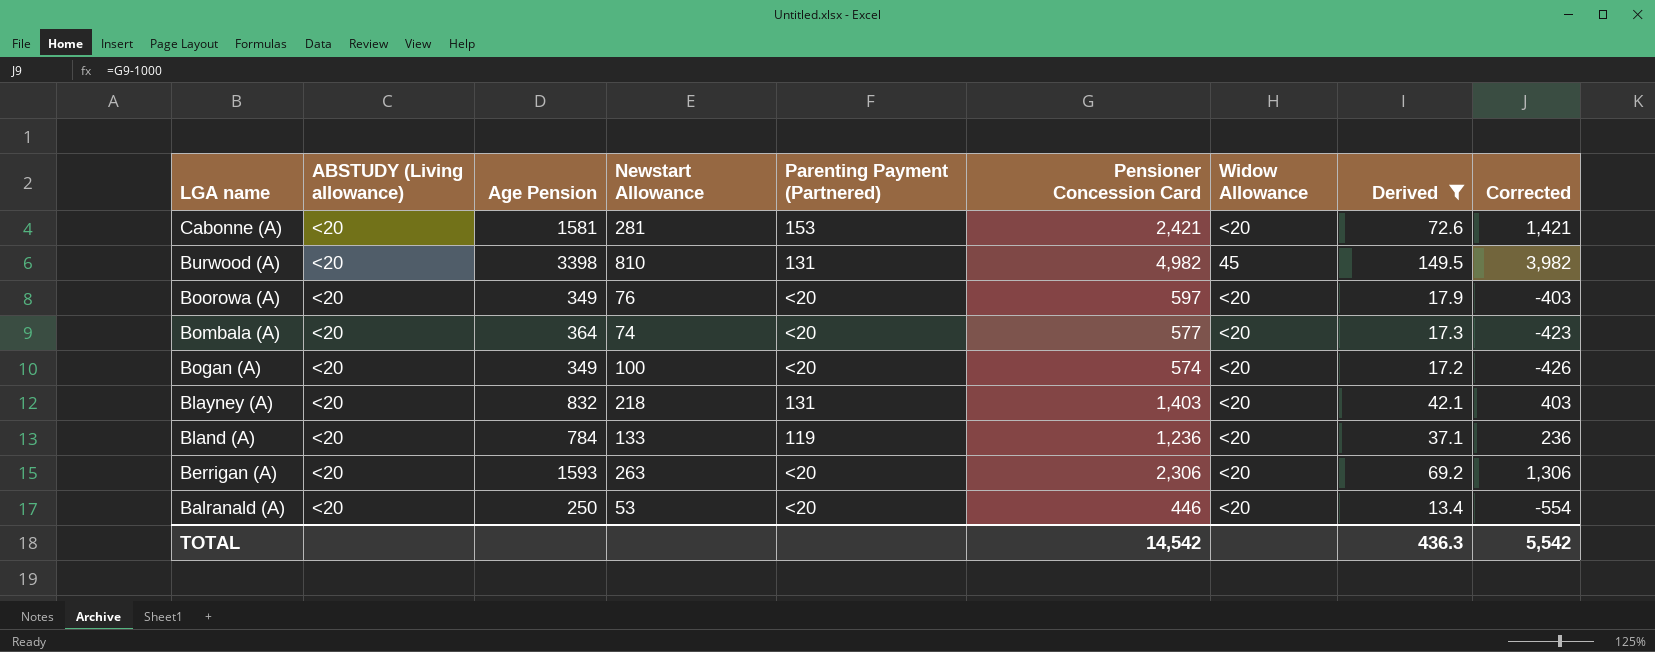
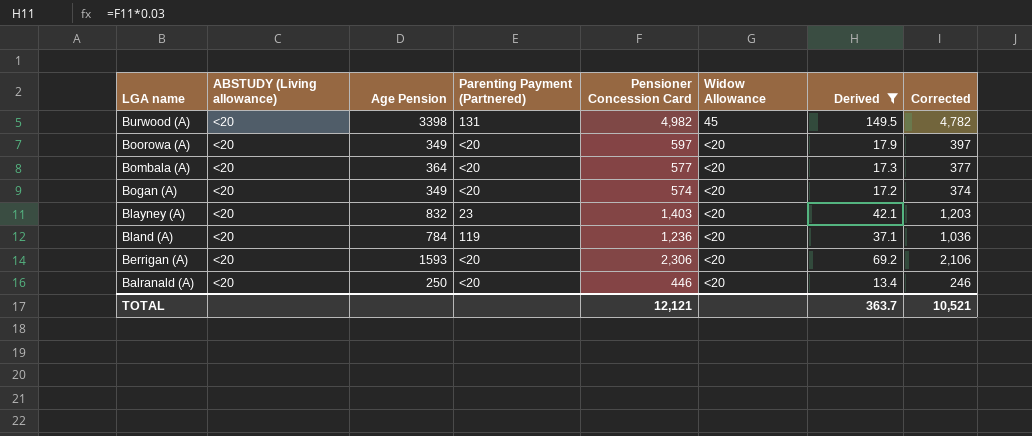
column Newstart Allowance | position: 4 -> none
column Corrected | formula: [Pensioner Concession Card] - 1000 -> [Pensioner Concession Card] - 200
row Cabonne (A): <20 | 1581 | 281 | 153 | 2,421 | <20 | 72.6 | 1,421 -> none
Blayney (A) | Parenting Payment (Partnered): 131 -> 23
TOTAL | Pensioner Concession Card: 14,542 -> 12,121
TOTAL | Derived: 436.3 -> 363.7
TOTAL | Corrected: 5,542 -> 10,521

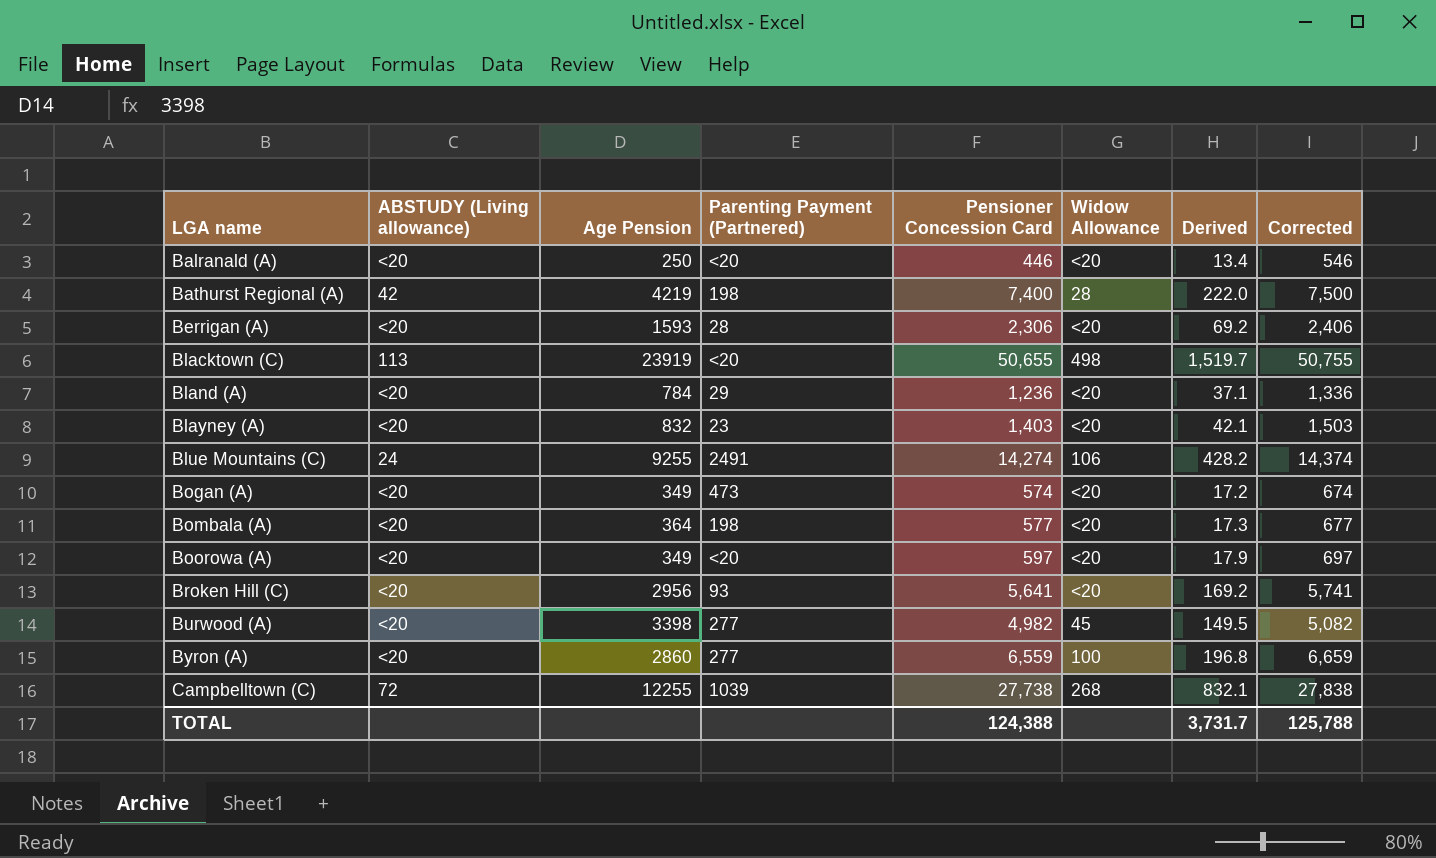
filter: Derived <= 149.5 -> none
row order: LGA name descending -> LGA name ascending
column Corrected | formula: [Pensioner Concession Card] - 200 -> [Pensioner Concession Card] + 100
Berrigan (A) | Parenting Payment (Partnered): <20 -> 28
Bland (A) | Parenting Payment (Partnered): 119 -> 29
Bogan (A) | Parenting Payment (Partnered): <20 -> 473
Bombala (A) | Parenting Payment (Partnered): <20 -> 198
Burwood (A) | Parenting Payment (Partnered): 131 -> 277
TOTAL | Pensioner Concession Card: 12,121 -> 124,388
TOTAL | Derived: 363.7 -> 3,731.7
TOTAL | Corrected: 10,521 -> 125,788

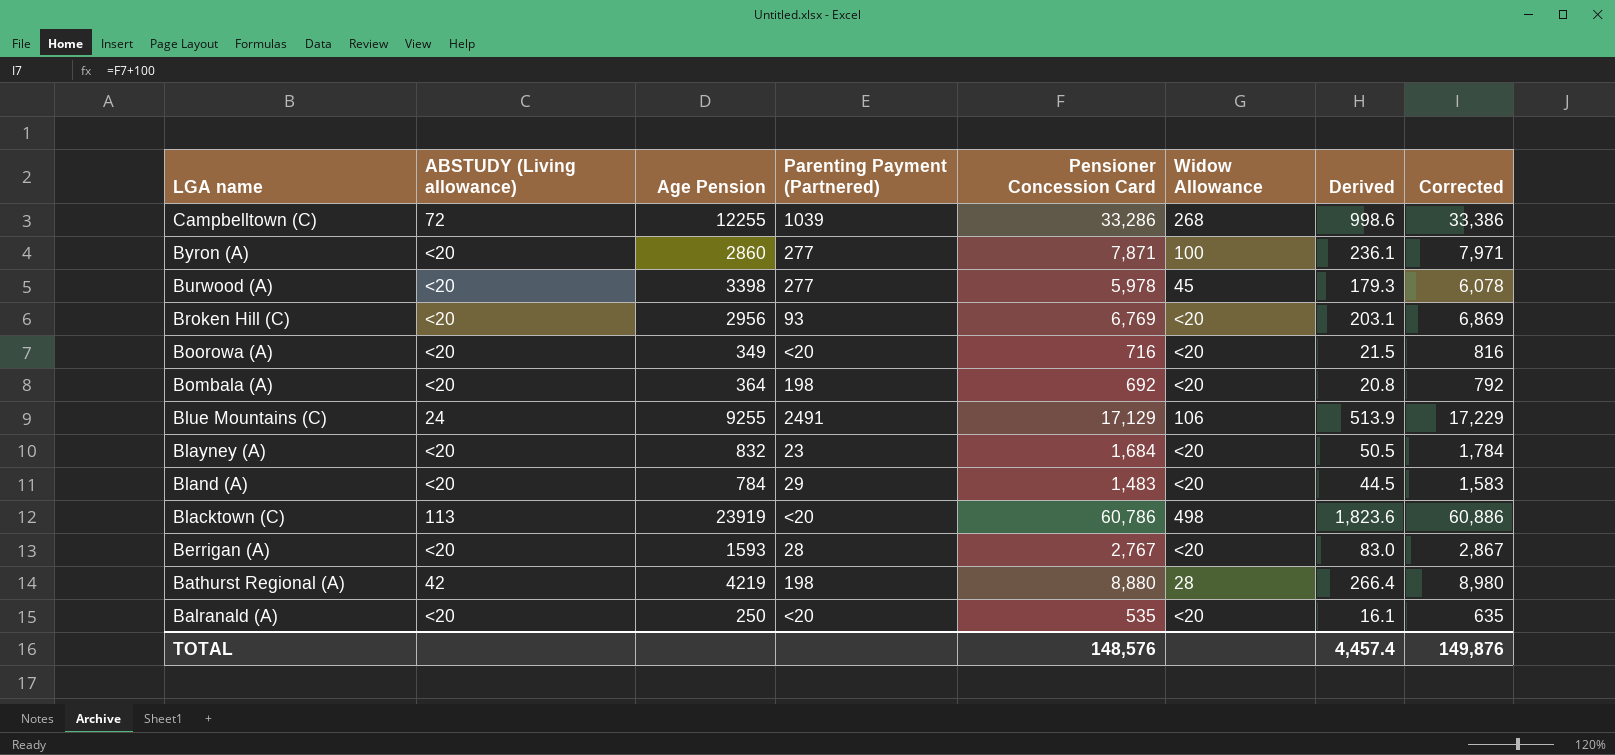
row order: LGA name ascending -> LGA name descending
row Bogan (A): <20 | 349 | 473 | 574 | <20 | 17.2 | 674 -> none
Campbelltown (C) | Pensioner Concession Card: 27,738 -> 33,286
Campbelltown (C) | Derived: 832.1 -> 998.6
Campbelltown (C) | Corrected: 27,838 -> 33,386
Byron (A) | Pensioner Concession Card: 6,559 -> 7,871
Byron (A) | Derived: 196.8 -> 236.1
Byron (A) | Corrected: 6,659 -> 7,971
Burwood (A) | Pensioner Concession Card: 4,982 -> 5,978
Burwood (A) | Derived: 149.5 -> 179.3
Burwood (A) | Corrected: 5,082 -> 6,078
Broken Hill (C) | Pensioner Concession Card: 5,641 -> 6,769
Broken Hill (C) | Derived: 169.2 -> 203.1
Broken Hill (C) | Corrected: 5,741 -> 6,869
Boorowa (A) | Pensioner Concession Card: 597 -> 716
Boorowa (A) | Derived: 17.9 -> 21.5
Boorowa (A) | Corrected: 697 -> 816
Bombala (A) | Pensioner Concession Card: 577 -> 692
Bombala (A) | Derived: 17.3 -> 20.8
Bombala (A) | Corrected: 677 -> 792
Blue Mountains (C) | Pensioner Concession Card: 14,274 -> 17,129
Blue Mountains (C) | Derived: 428.2 -> 513.9
Blue Mountains (C) | Corrected: 14,374 -> 17,229
Blayney (A) | Pensioner Concession Card: 1,403 -> 1,684
Blayney (A) | Derived: 42.1 -> 50.5
Blayney (A) | Corrected: 1,503 -> 1,784
Bland (A) | Pensioner Concession Card: 1,236 -> 1,483
Bland (A) | Derived: 37.1 -> 44.5
Bland (A) | Corrected: 1,336 -> 1,583
Blacktown (C) | Pensioner Concession Card: 50,655 -> 60,786
Blacktown (C) | Derived: 1,519.7 -> 1,823.6
Blacktown (C) | Corrected: 50,755 -> 60,886
Berrigan (A) | Pensioner Concession Card: 2,306 -> 2,767
Berrigan (A) | Derived: 69.2 -> 83.0
Berrigan (A) | Corrected: 2,406 -> 2,867
Bathurst Regional (A) | Pensioner Concession Card: 7,400 -> 8,880
Bathurst Regional (A) | Derived: 222.0 -> 266.4
Bathurst Regional (A) | Corrected: 7,500 -> 8,980
Balranald (A) | Pensioner Concession Card: 446 -> 535
Balranald (A) | Derived: 13.4 -> 16.1
Balranald (A) | Corrected: 546 -> 635
TOTAL | Pensioner Concession Card: 124,388 -> 148,576
TOTAL | Derived: 3,731.7 -> 4,457.4
TOTAL | Corrected: 125,788 -> 149,876

